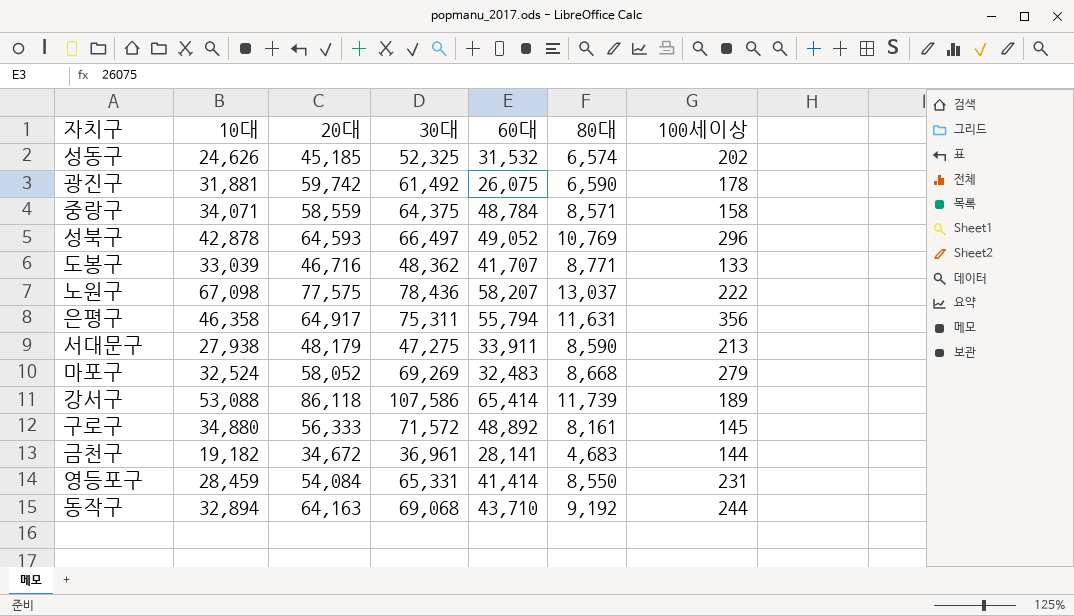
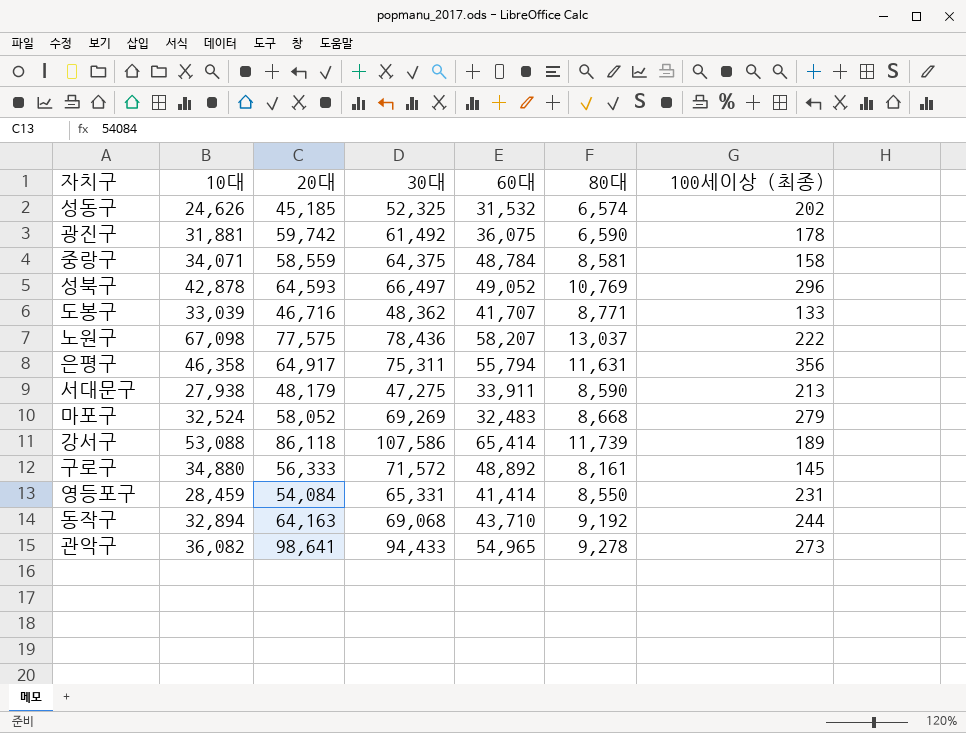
column name: 100세이상 -> 100세이상 (최종)
row 금천구: 19,182 | 34,672 | 36,961 | 28,141 | 4,683 | 144 -> none
광진구 | 60대: 26,075 -> 36,075
중랑구 | 80대: 8,571 -> 8,581
row 관악구: none -> 36,082 | 98,641 | 94,433 | 54,965 | 9,278 | 273

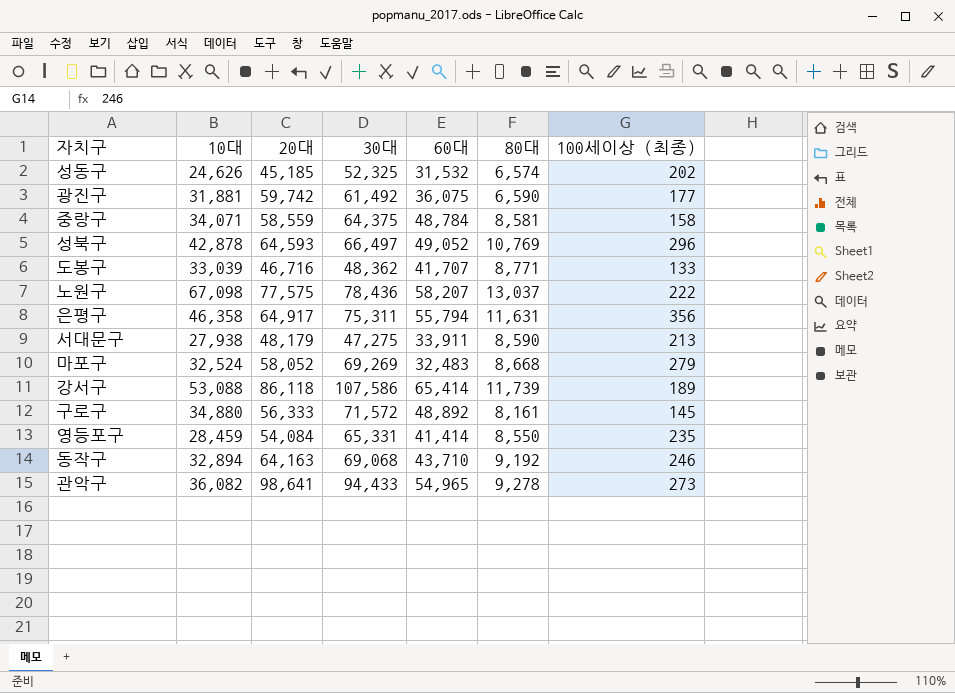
광진구 | 100세이상 (최종): 178 -> 177
영등포구 | 100세이상 (최종): 231 -> 235
동작구 | 100세이상 (최종): 244 -> 246

